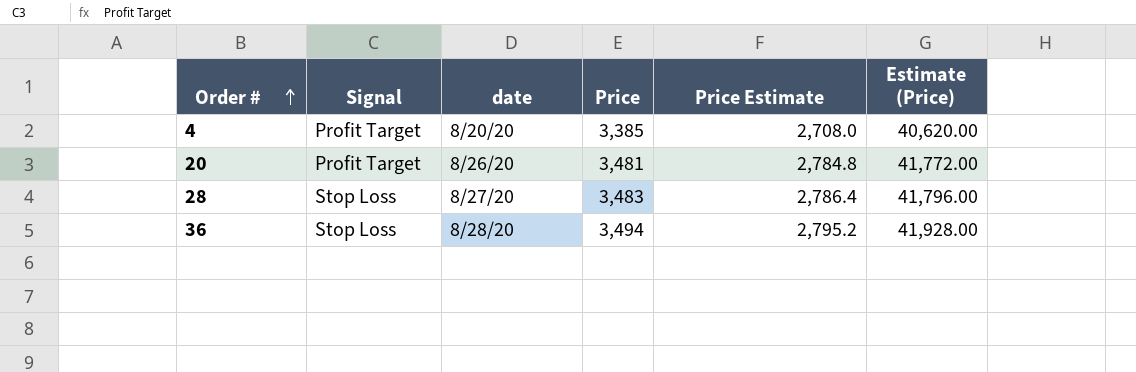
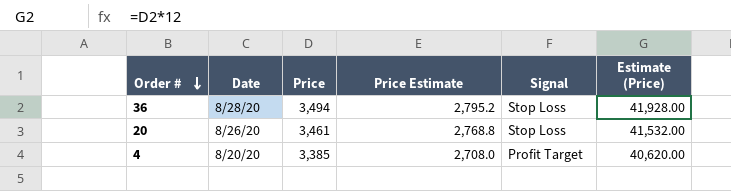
row order: Order # ascending -> Order # descending
column name: date -> Date
column Signal | position: 2 -> 5
row 28: Stop Loss | 8/27/20 | 3,483 | 2,786.4 | 41,796.00 -> none
20 | Price: 3,481 -> 3,461
20 | Price Estimate: 2,784.8 -> 2,768.8
20 | Signal: Profit Target -> Stop Loss
20 | Estimate (Price): 41,772.00 -> 41,532.00

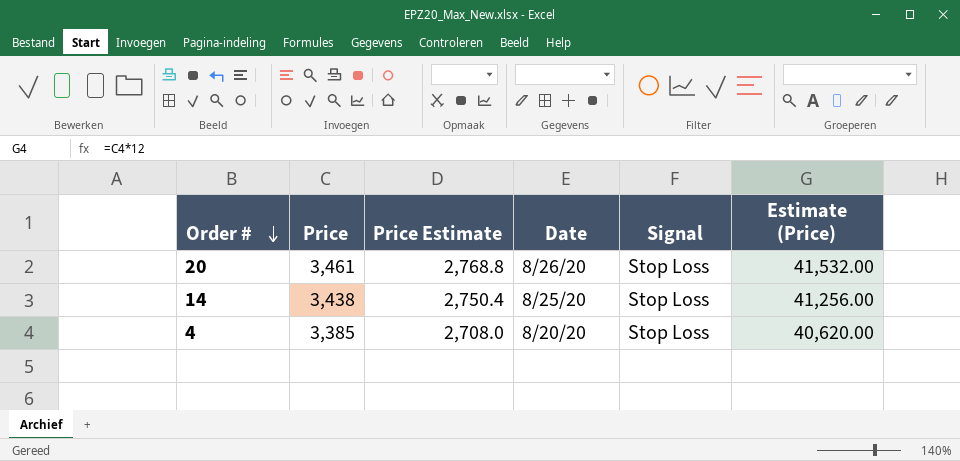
column Date | position: 2 -> 4
row 36: 8/28/20 | 3,494 | 2,795.2 | Stop Loss | 41,928.00 -> none
row 14: none -> 3,438 | 2,750.4 | 8/25/20 | Stop Loss | 41,256.00
4 | Signal: Profit Target -> Stop Loss

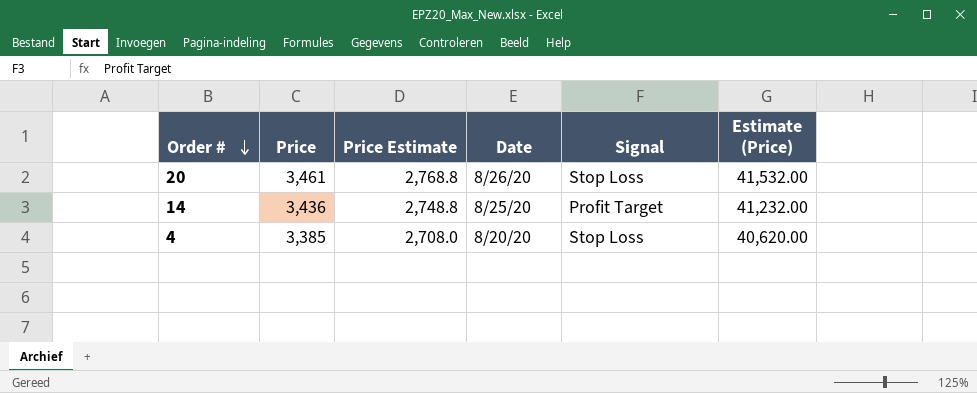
14 | Price: 3,438 -> 3,436
14 | Price Estimate: 2,750.4 -> 2,748.8
14 | Signal: Stop Loss -> Profit Target
14 | Estimate (Price): 41,256.00 -> 41,232.00

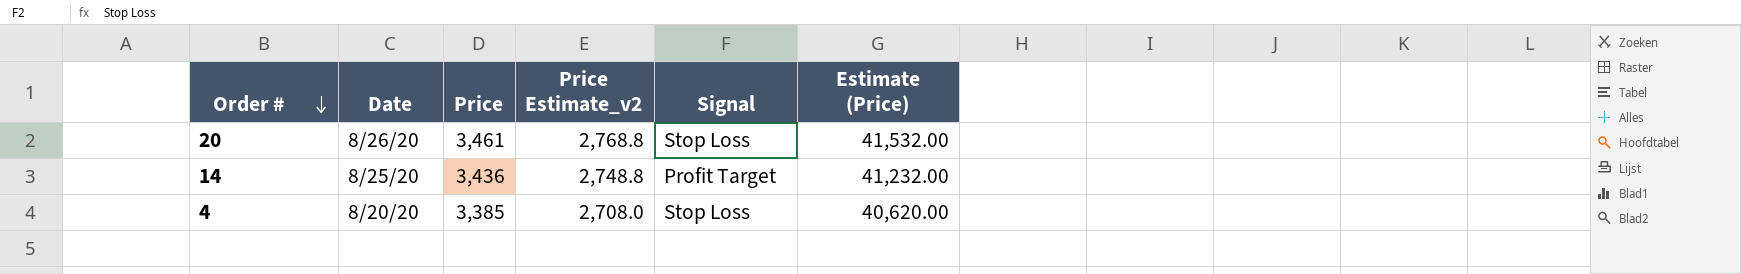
column Date | position: 4 -> 2
column name: Price Estimate -> Price Estimate_v2

